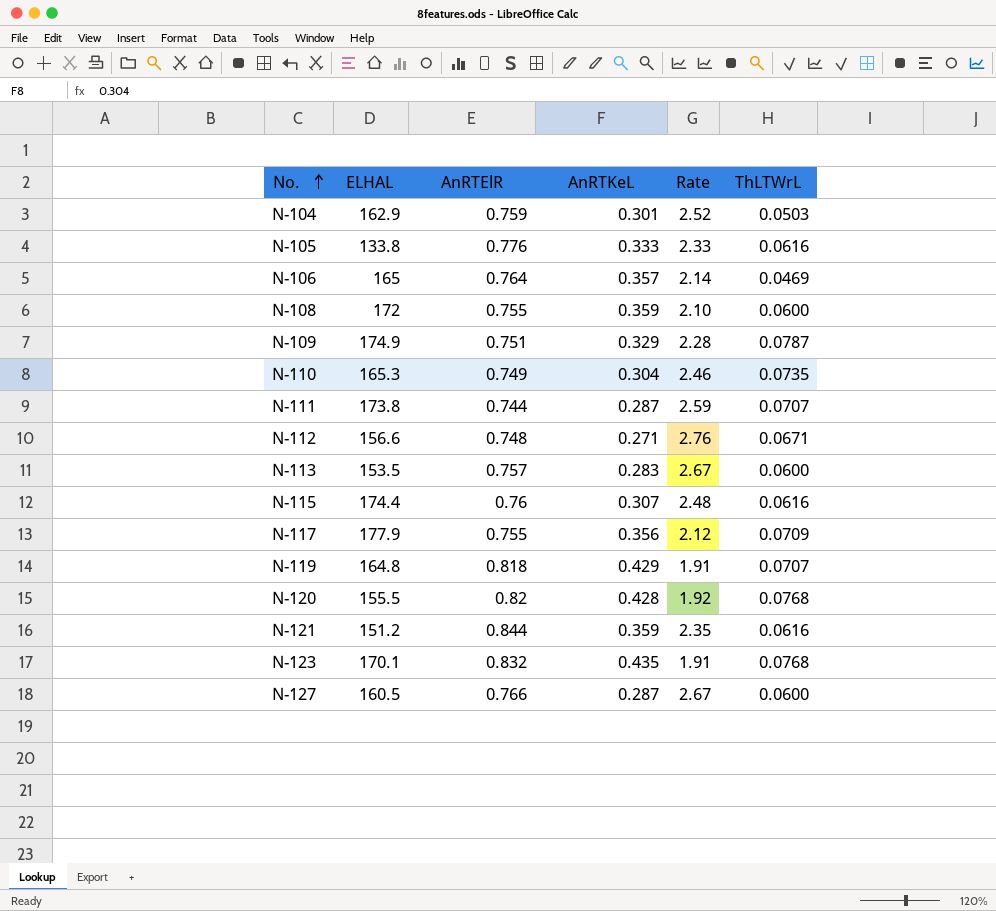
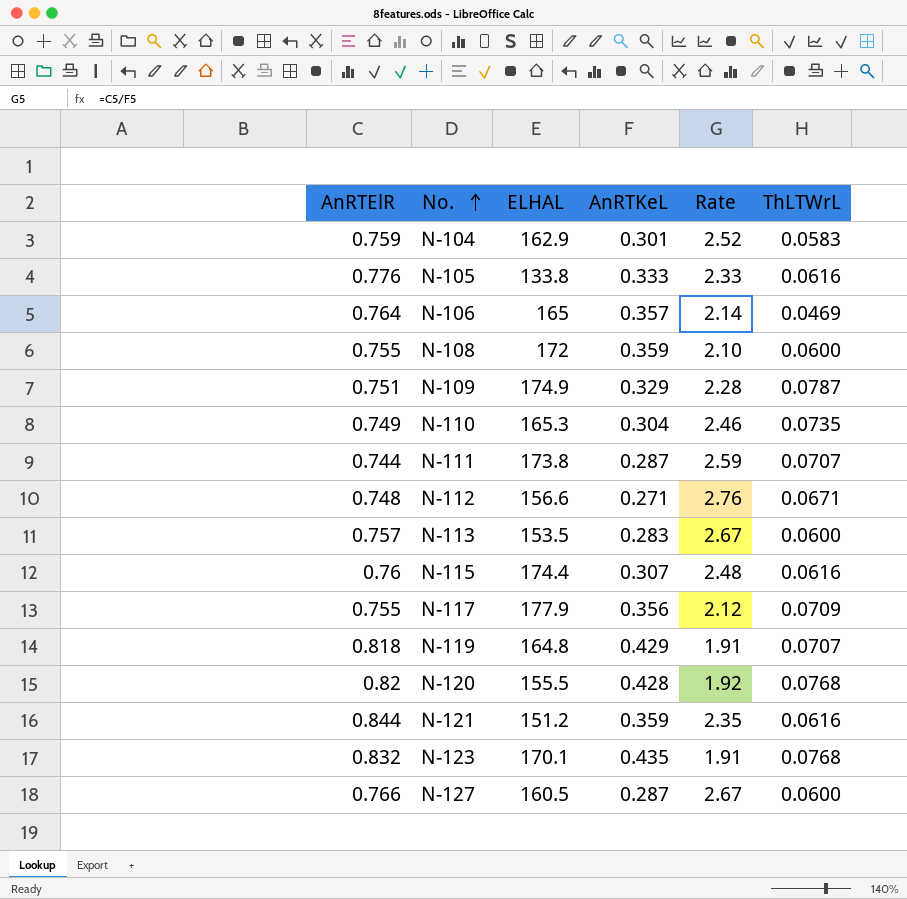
column AnRTElR | position: 3 -> 1
N-104 | ThLTWrL: 0.0503 -> 0.0583

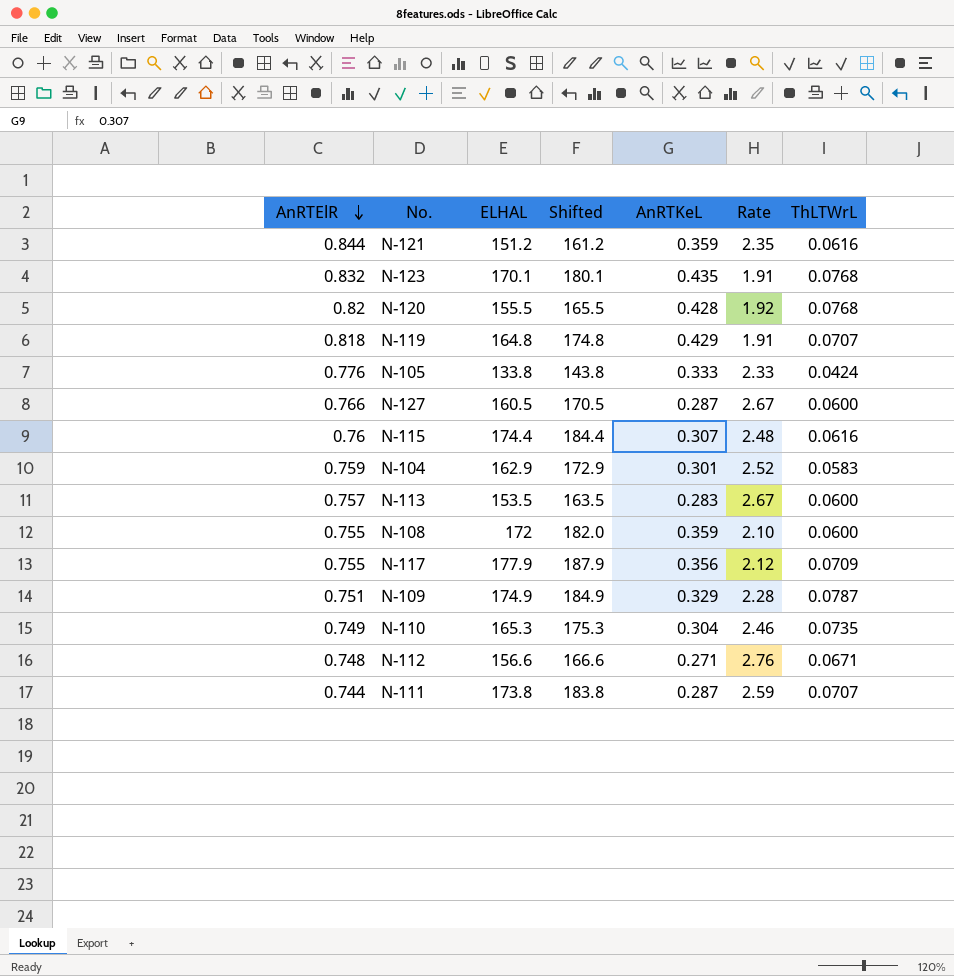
row order: No. ascending -> AnRTElR descending
column Shifted | formula: none -> [ELHAL] + 10
row N-106: 0.764 | 165 | 0.357 | 2.14 | 0.0469 -> none
N-105 | ThLTWrL: 0.0616 -> 0.0424

